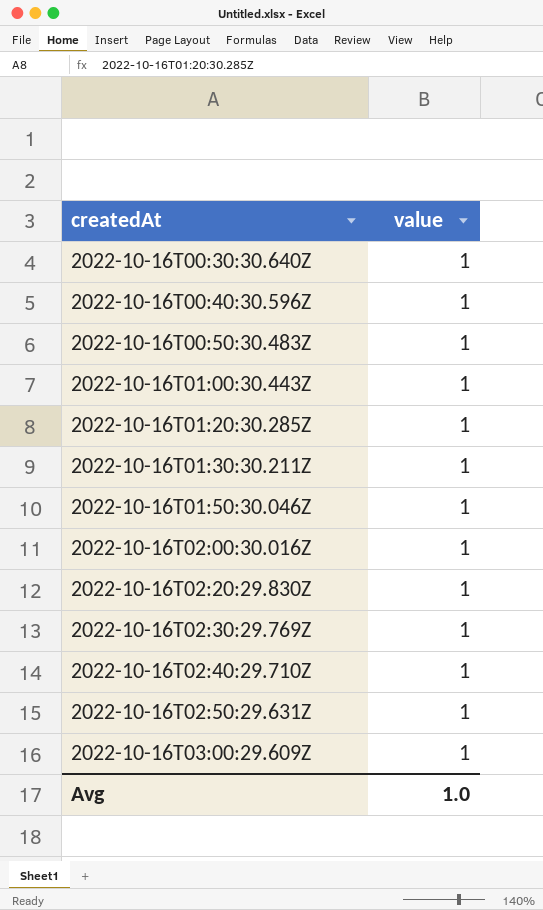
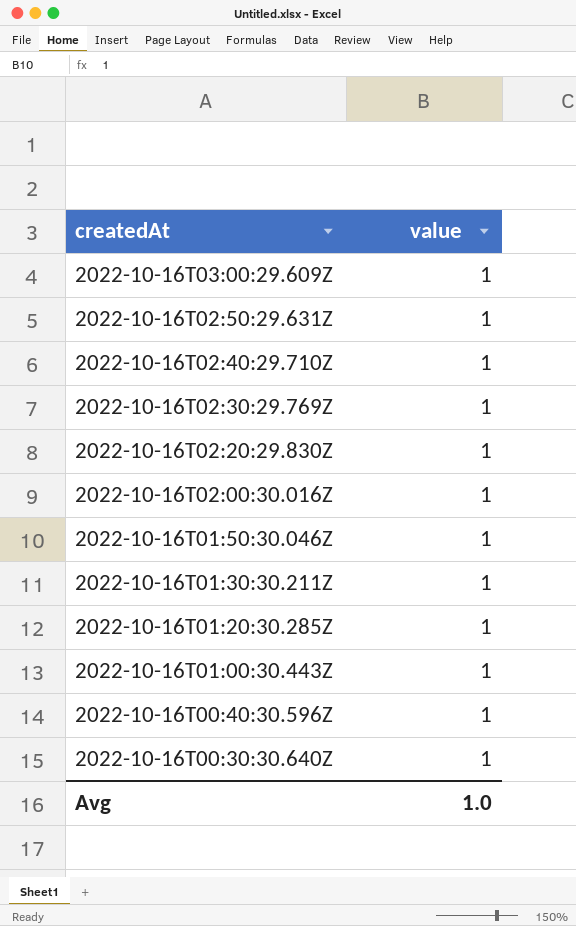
row order: createdAt ascending -> createdAt descending
row 2022-10-16T00:50:30.483Z: 1 -> none

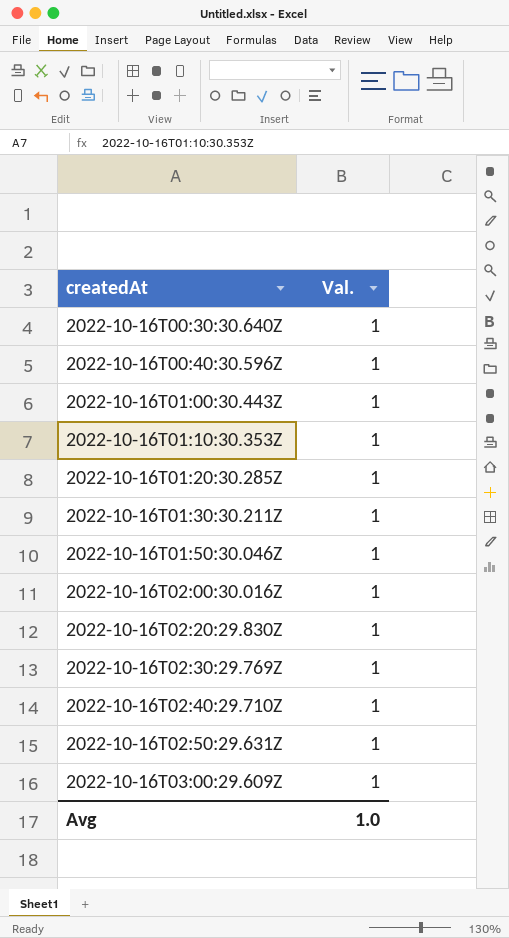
row order: createdAt descending -> createdAt ascending
column name: value -> Val.
row 2022-10-16T01:10:30.353Z: none -> 1

